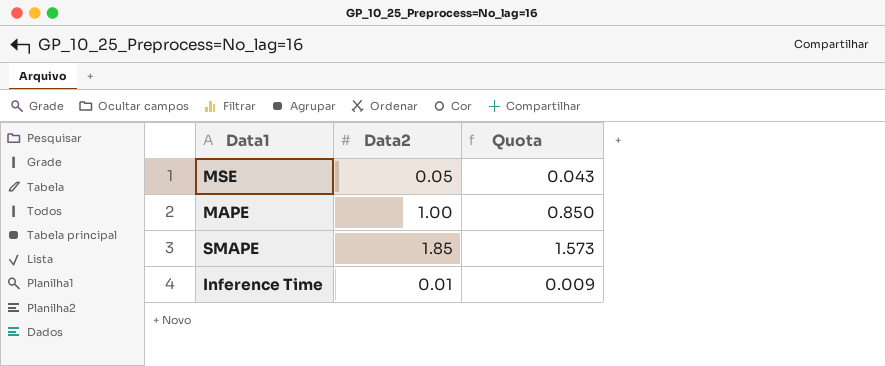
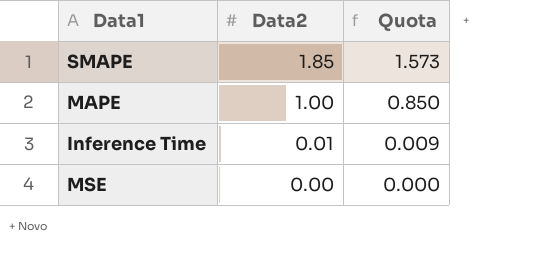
row order: none -> Data2 descending
MSE | Data2: 0.05 -> 0.00
MSE | Quota: 0.043 -> 0.000

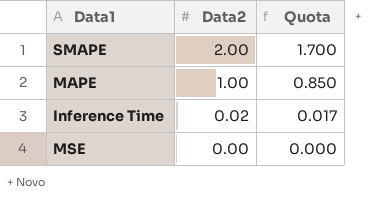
SMAPE | Data2: 1.85 -> 2.00
SMAPE | Quota: 1.573 -> 1.700
Inference Time | Data2: 0.01 -> 0.02
Inference Time | Quota: 0.009 -> 0.017

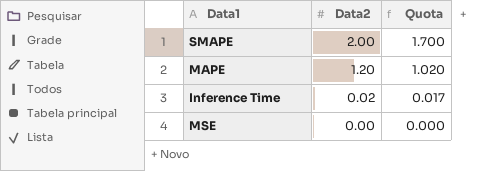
MAPE | Data2: 1.00 -> 1.20
MAPE | Quota: 0.850 -> 1.020

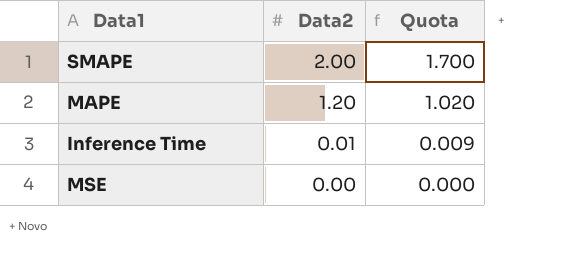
Inference Time | Data2: 0.02 -> 0.01
Inference Time | Quota: 0.017 -> 0.009

